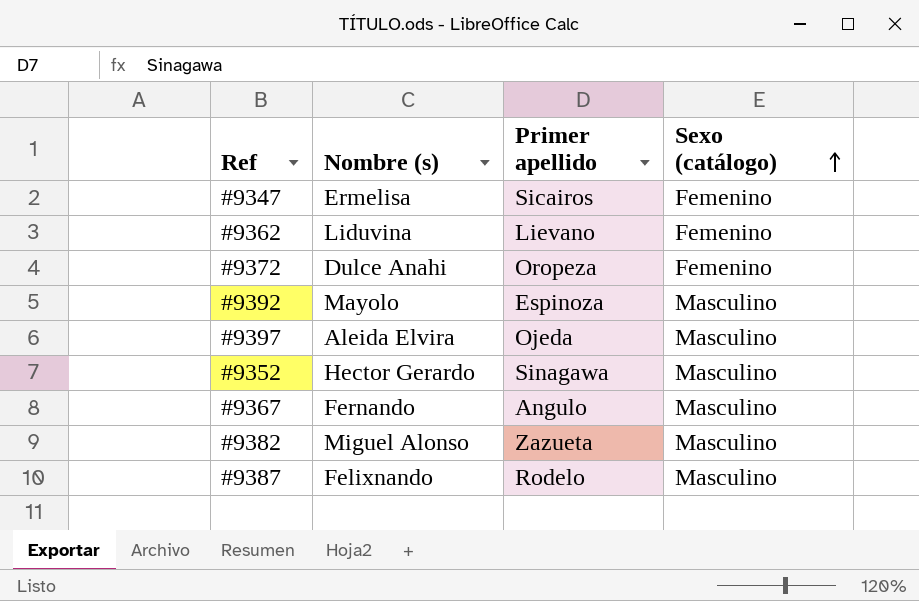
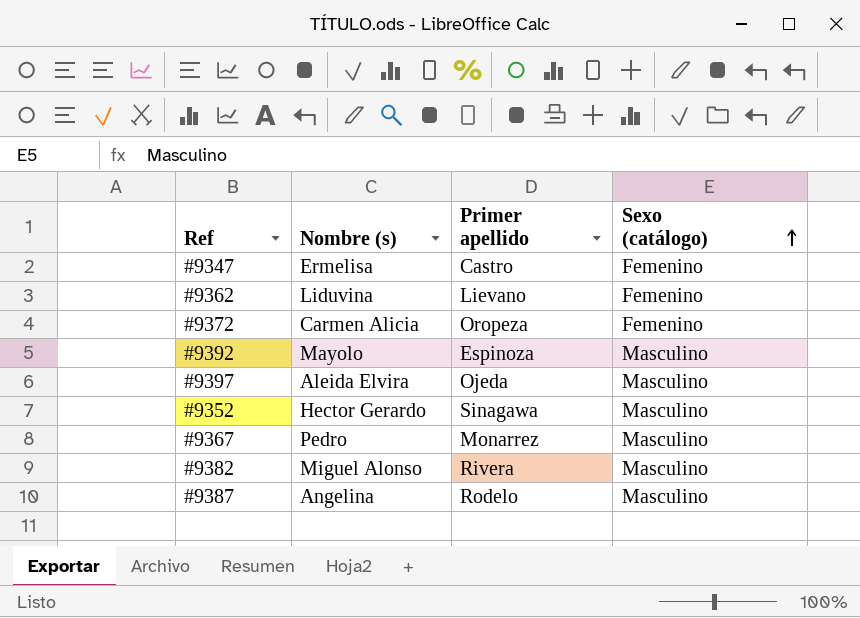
#9347 | Primer apellido: Sicairos -> Castro
#9372 | Nombre (s): Dulce Anahi -> Carmen Alicia
#9367 | Nombre (s): Fernando -> Pedro
#9367 | Primer apellido: Angulo -> Monarrez
#9382 | Primer apellido: Zazueta -> Rivera
#9387 | Nombre (s): Felixnando -> Angelina

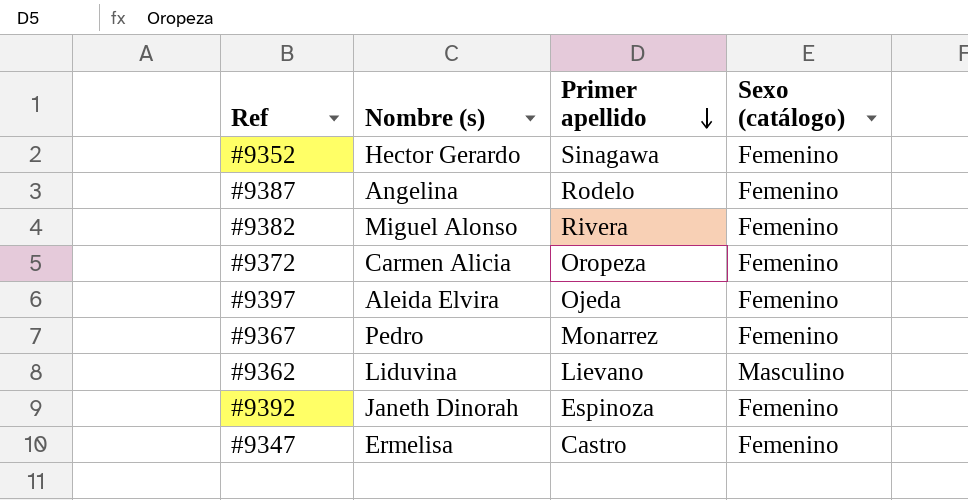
row order: Sexo (catálogo) ascending -> Primer apellido descending
#9352 | Sexo (catálogo): Masculino -> Femenino
#9387 | Sexo (catálogo): Masculino -> Femenino
#9382 | Sexo (catálogo): Masculino -> Femenino
#9397 | Sexo (catálogo): Masculino -> Femenino
#9367 | Sexo (catálogo): Masculino -> Femenino
#9362 | Sexo (catálogo): Femenino -> Masculino
#9392 | Nombre (s): Mayolo -> Janeth Dinorah
#9392 | Sexo (catálogo): Masculino -> Femenino

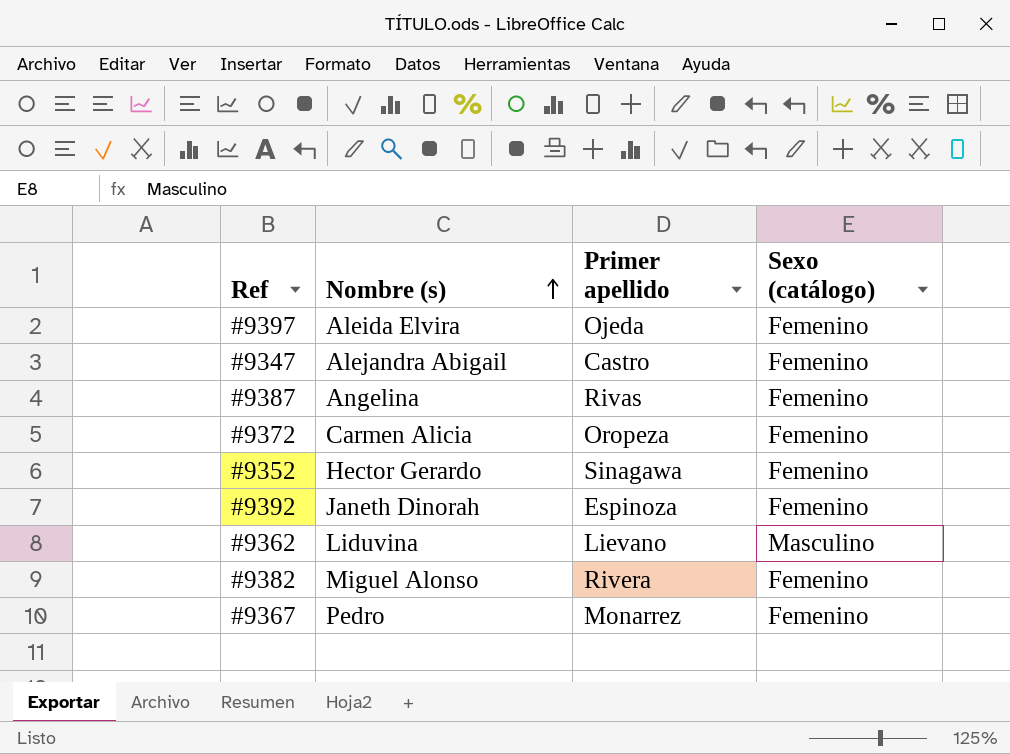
row order: Primer apellido descending -> Nombre (s) ascending
#9347 | Nombre (s): Ermelisa -> Alejandra Abigail
#9387 | Primer apellido: Rodelo -> Rivas

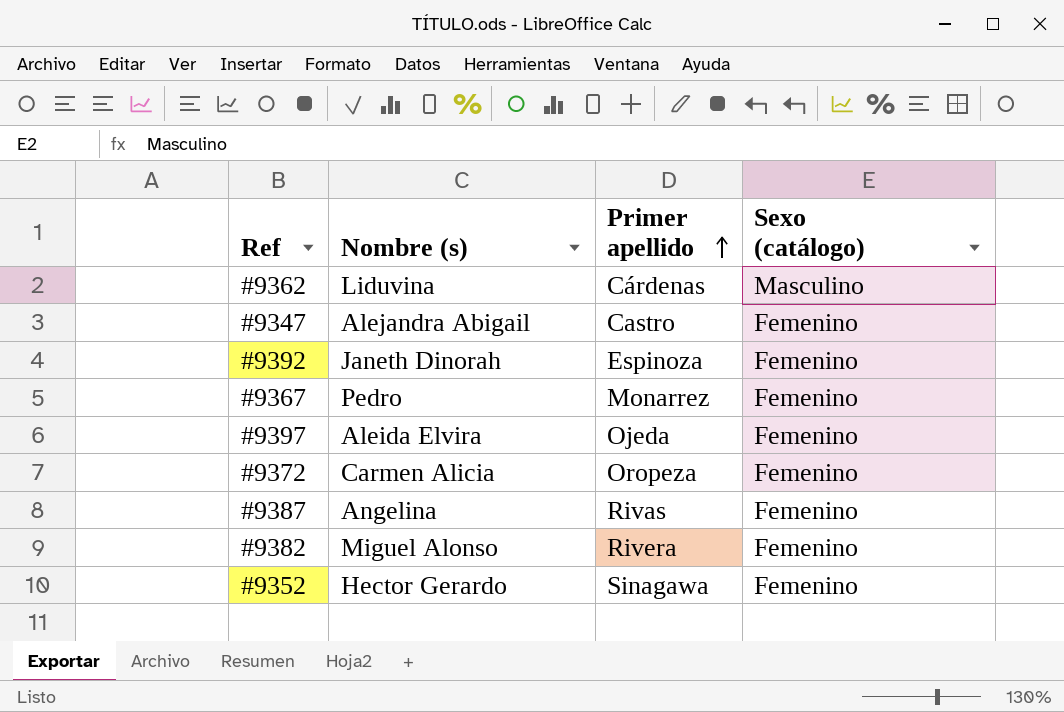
row order: Nombre (s) ascending -> Primer apellido ascending
#9362 | Primer apellido: Lievano -> Cárdenas

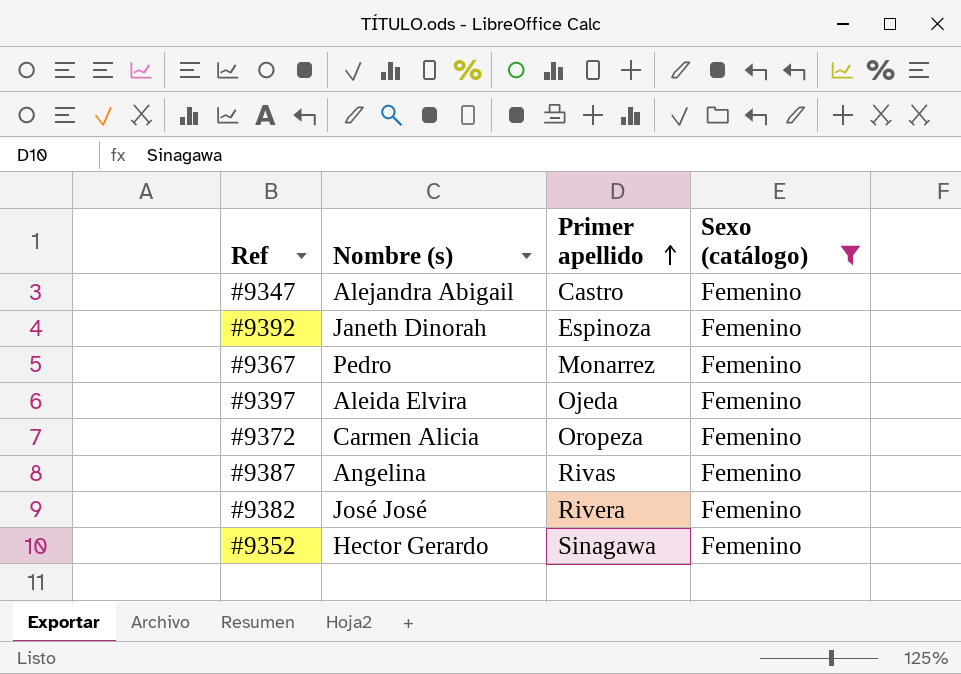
filter: none -> Sexo (catálogo) = Femenino
#9382 | Nombre (s): Miguel Alonso -> José José

